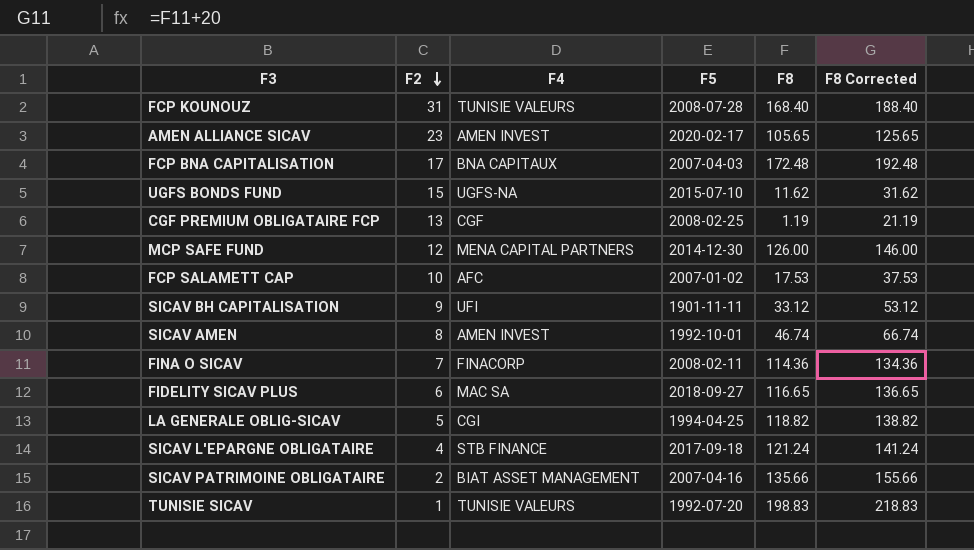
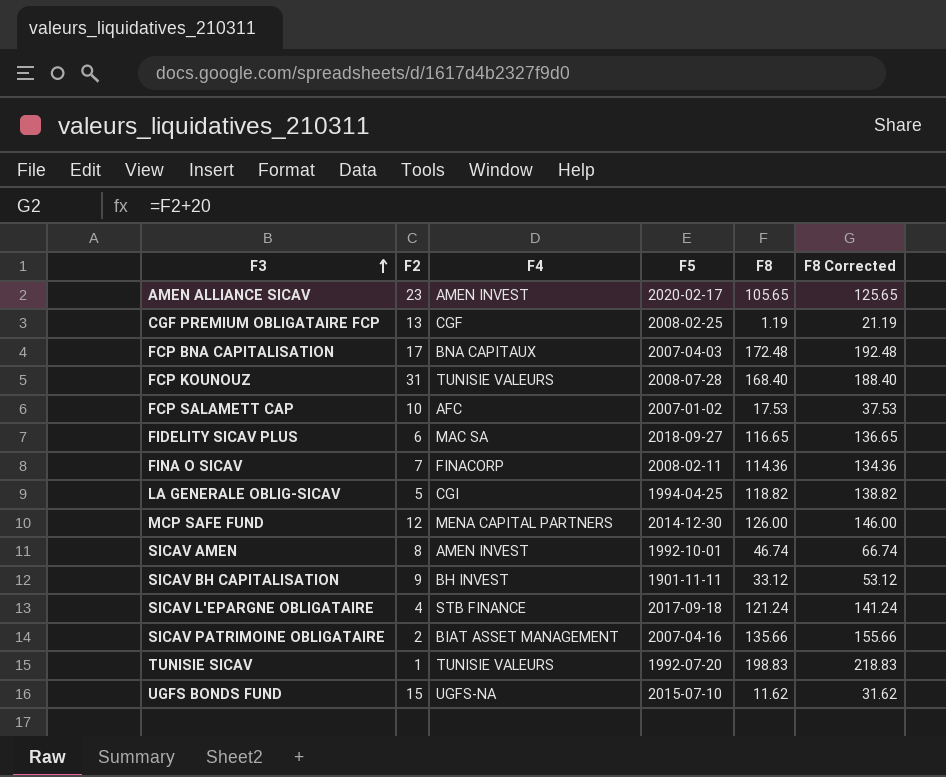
row order: F2 descending -> F3 ascending
SICAV BH CAPITALISATION | F4: UFI -> BH INVEST

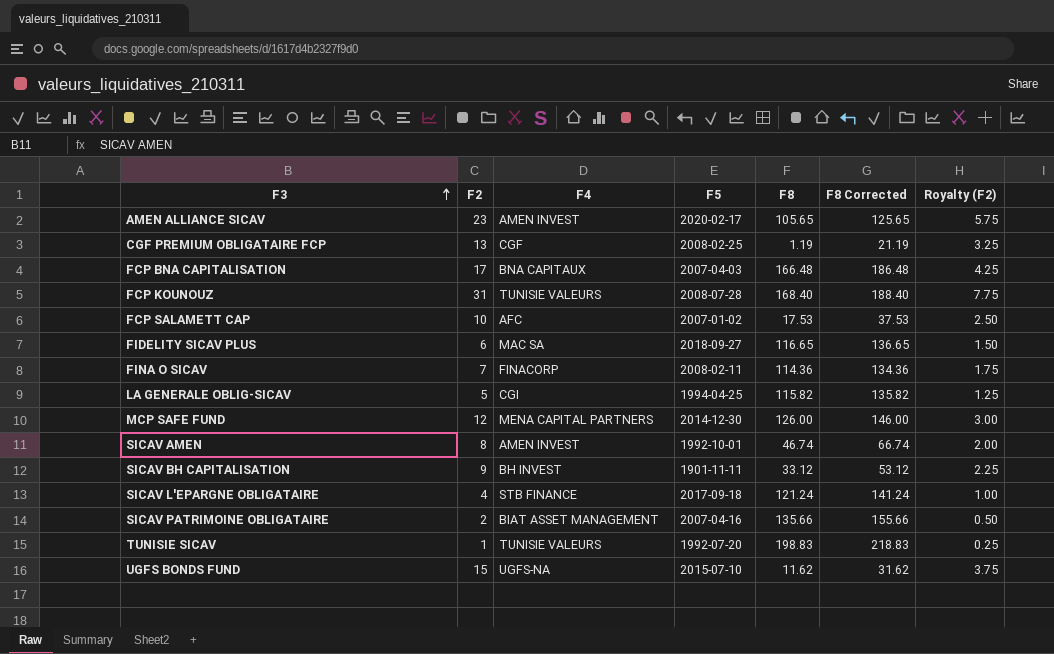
column Royalty (F2) | formula: none -> [F2] * 0.25
FCP BNA CAPITALISATION | F8: 172.48 -> 166.48
FCP BNA CAPITALISATION | F8 Corrected: 192.48 -> 186.48
LA GENERALE OBLIG-SICAV | F8: 118.82 -> 115.82
LA GENERALE OBLIG-SICAV | F8 Corrected: 138.82 -> 135.82

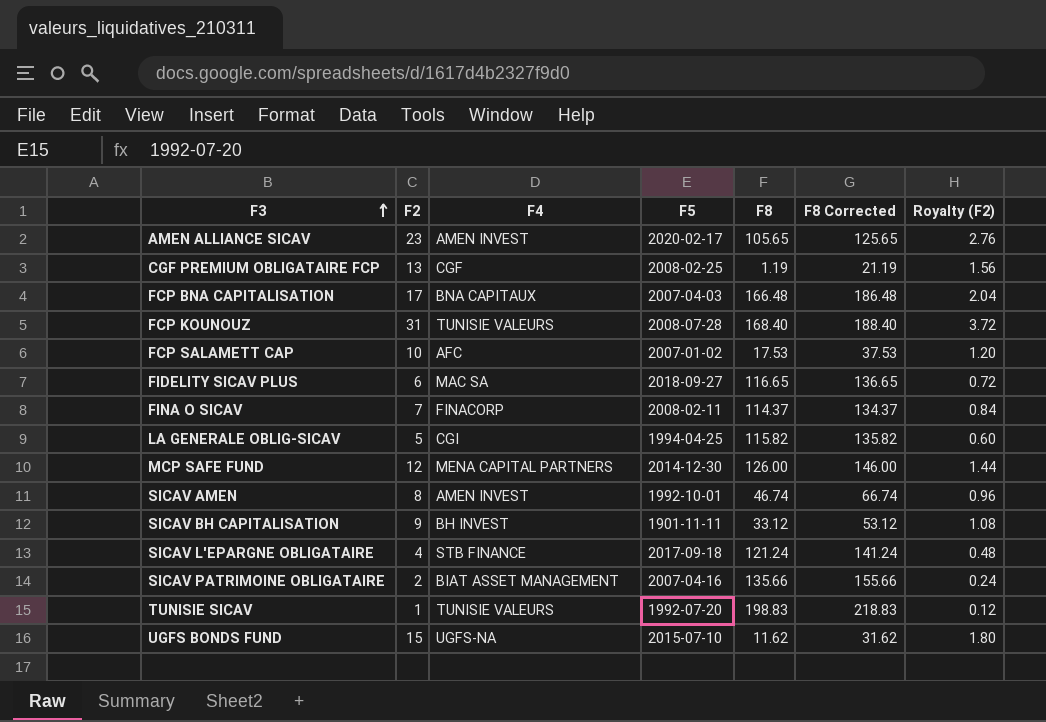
column Royalty (F2) | formula: [F2] * 0.25 -> [F2] * 0.12
FINA O SICAV | F8: 114.36 -> 114.37
FINA O SICAV | F8 Corrected: 134.36 -> 134.37

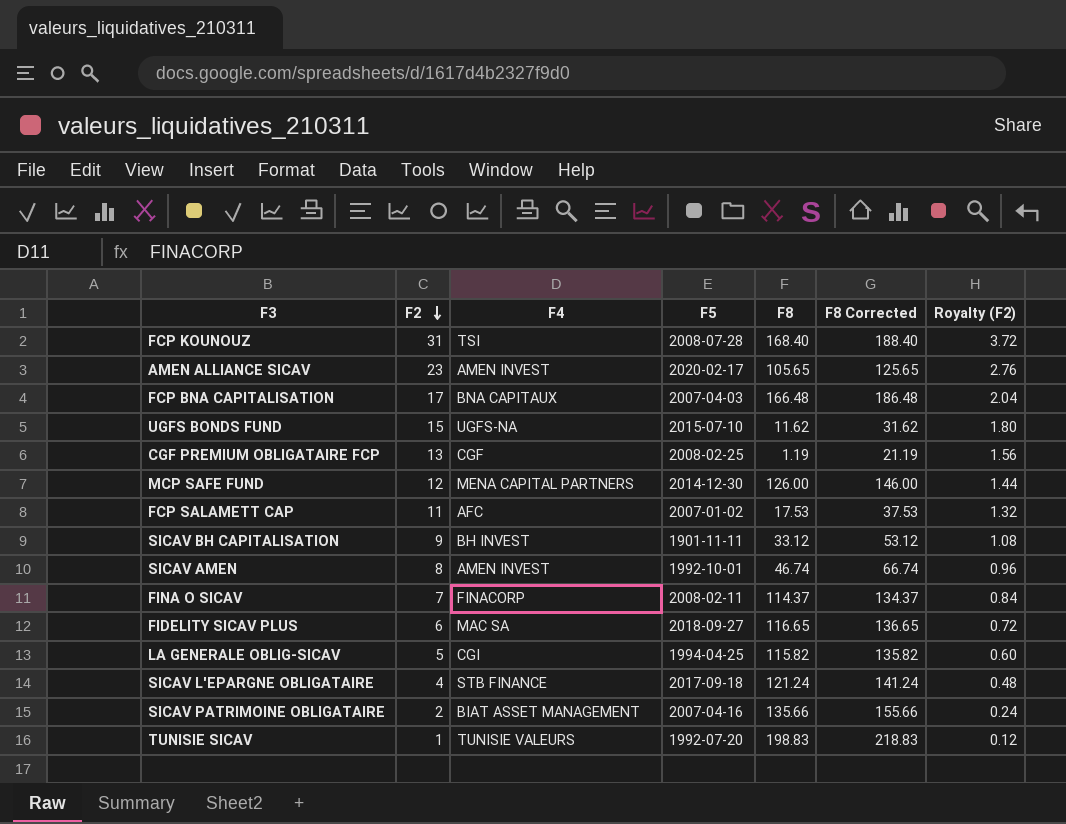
row order: F3 ascending -> F2 descending
FCP KOUNOUZ | F4: TUNISIE VALEURS -> TSI
FCP SALAMETT CAP | F2: 10 -> 11
FCP SALAMETT CAP | Royalty (F2): 1.20 -> 1.32

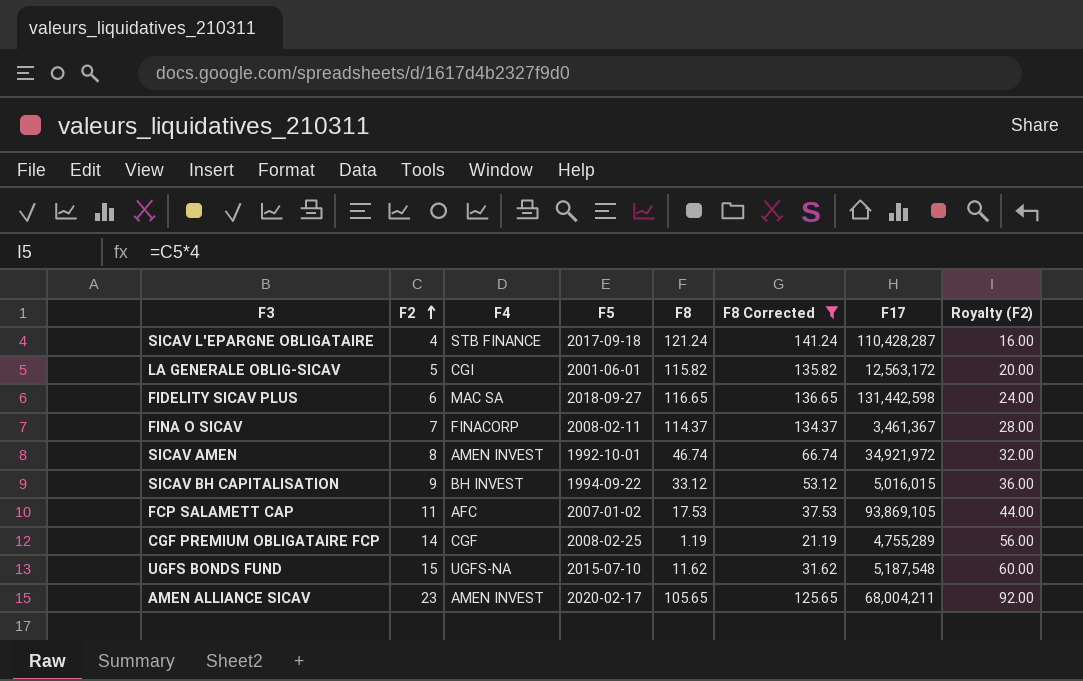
filter: none -> F8 Corrected <= 141.24
row order: F2 descending -> F2 ascending
column F17 | position: none -> 7
column Royalty (F2) | formula: [F2] * 0.12 -> [F2] * 4
LA GENERALE OBLIG-SICAV | F5: 1994-04-25 -> 2001-06-01
SICAV BH CAPITALISATION | F5: 1901-11-11 -> 1994-09-22
CGF PREMIUM OBLIGATAIRE FCP | F2: 13 -> 14

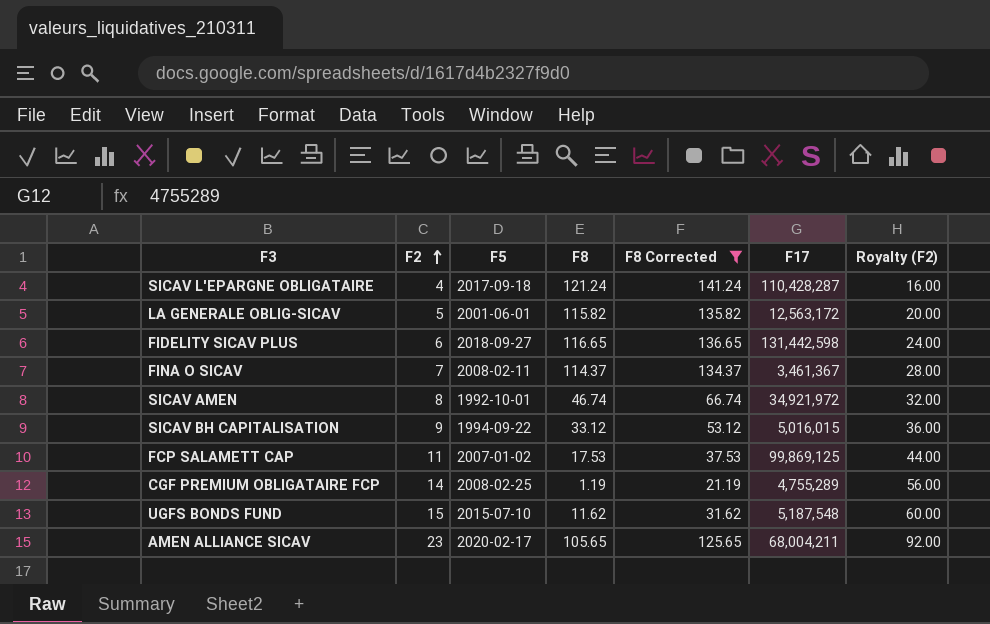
column F4 | position: 3 -> none
FCP SALAMETT CAP | F17: 93,869,105 -> 99,869,125

